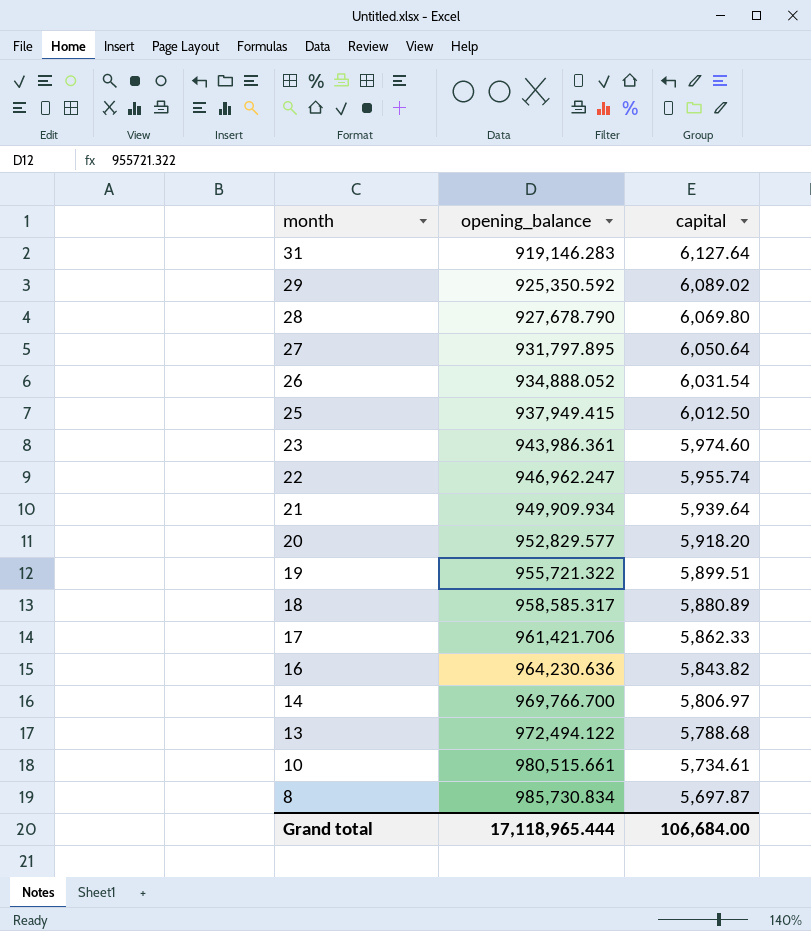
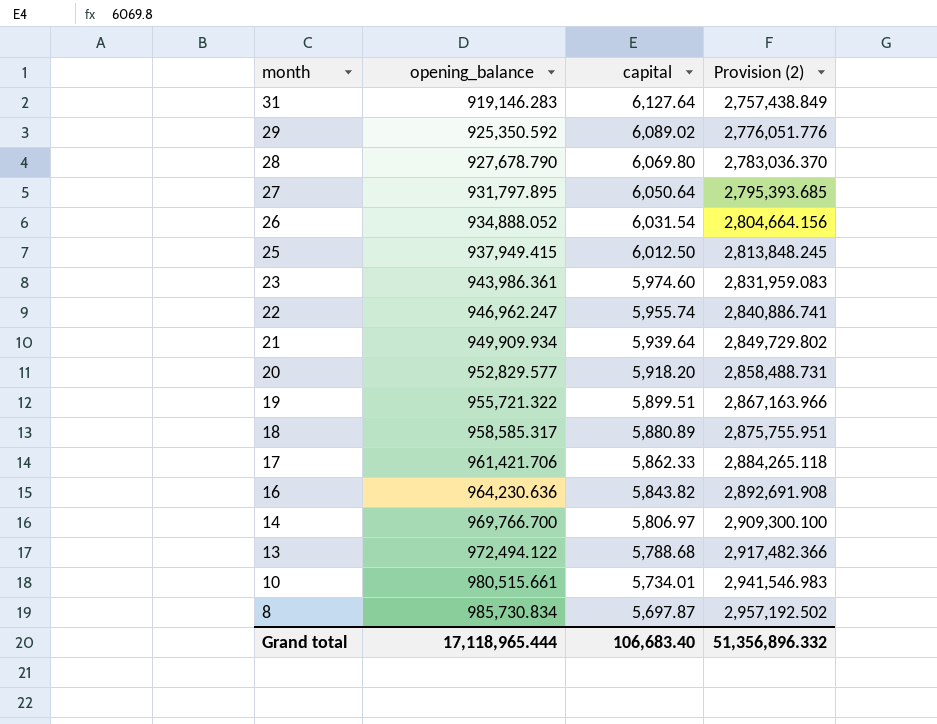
column Provision (2) | formula: none -> [opening_balance] * 3
10 | capital: 5,734.61 -> 5,734.01
Grand total | capital: 106,684.00 -> 106,683.40

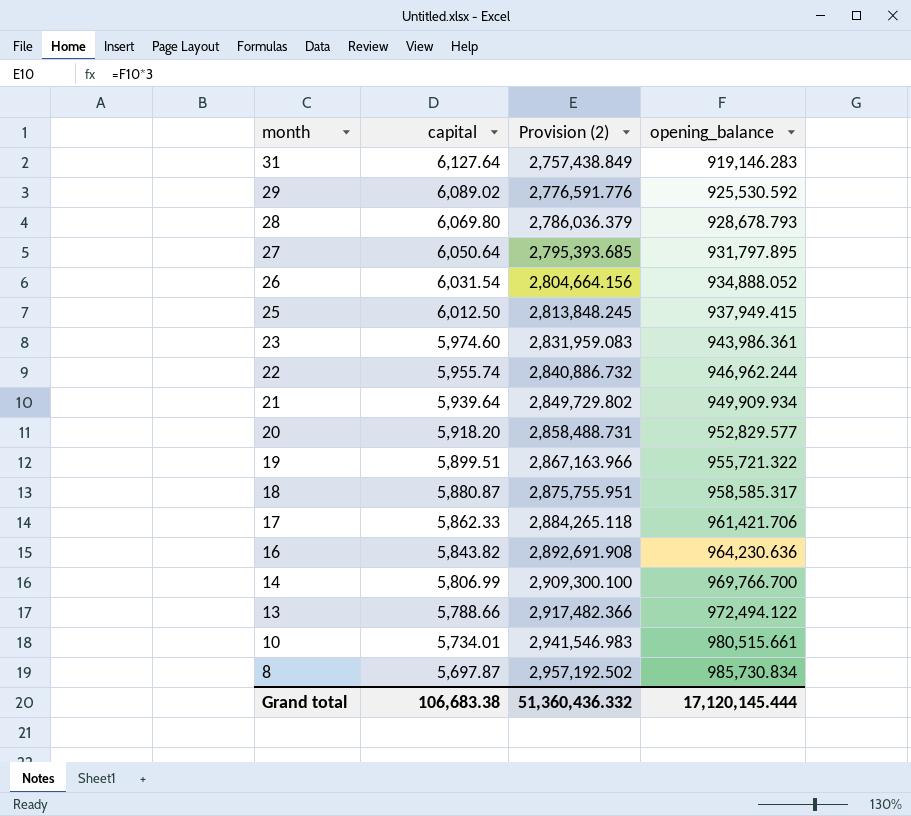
column opening_balance | position: 2 -> 4
29 | Provision (2): 2,776,051.776 -> 2,776,591.776
29 | opening_balance: 925,350.592 -> 925,530.592
28 | Provision (2): 2,783,036.370 -> 2,786,036.379
28 | opening_balance: 927,678.790 -> 928,678.793
22 | Provision (2): 2,840,886.741 -> 2,840,886.732
22 | opening_balance: 946,962.247 -> 946,962.244
18 | capital: 5,880.89 -> 5,880.87
14 | capital: 5,806.97 -> 5,806.99
13 | capital: 5,788.68 -> 5,788.66
Grand total | capital: 106,683.40 -> 106,683.38
Grand total | Provision (2): 51,356,896.332 -> 51,360,436.332
Grand total | opening_balance: 17,118,965.444 -> 17,120,145.444

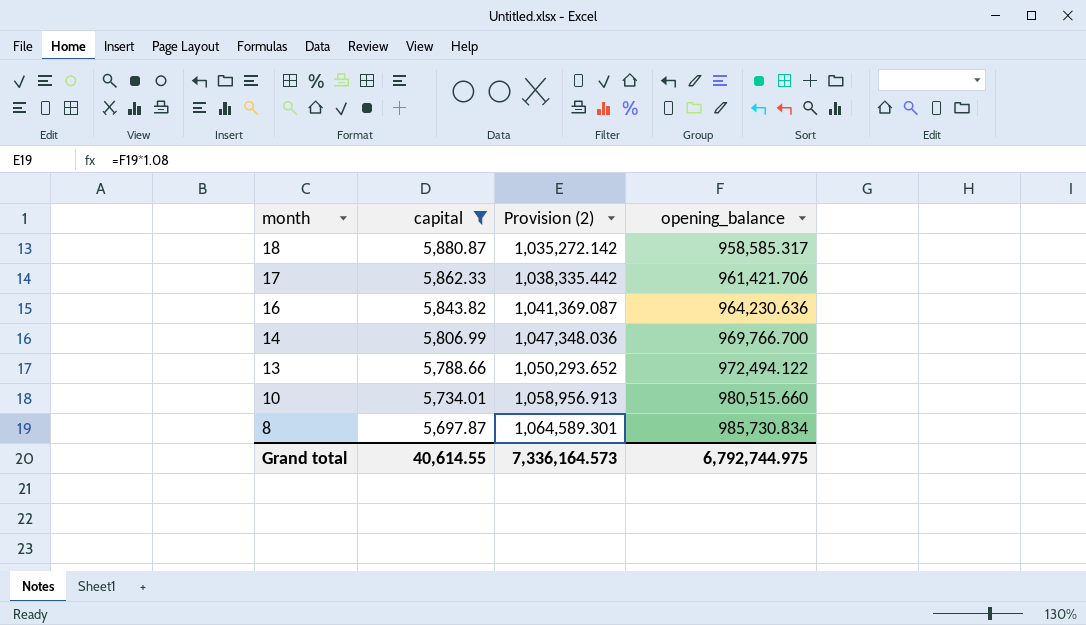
filter: none -> capital <= 5,880.87
column Provision (2) | formula: [opening_balance] * 3 -> [opening_balance] * 1.08
10 | opening_balance: 980,515.661 -> 980,515.660
Grand total | capital: 106,683.38 -> 40,614.55
Grand total | Provision (2): 51,360,436.332 -> 7,336,164.573
Grand total | opening_balance: 17,120,145.444 -> 6,792,744.975

